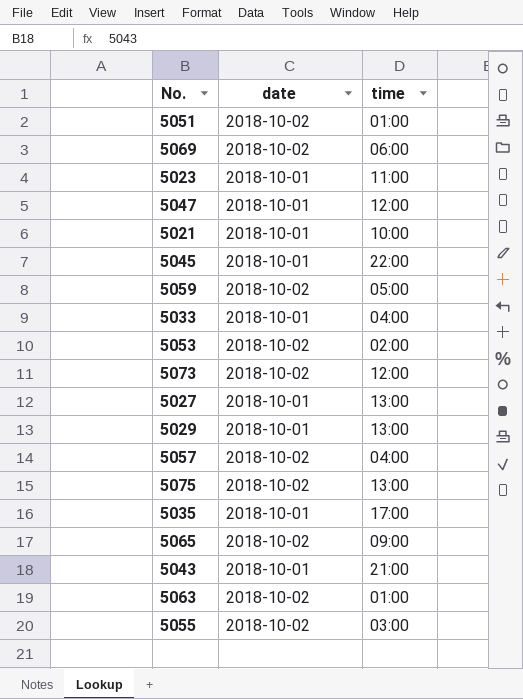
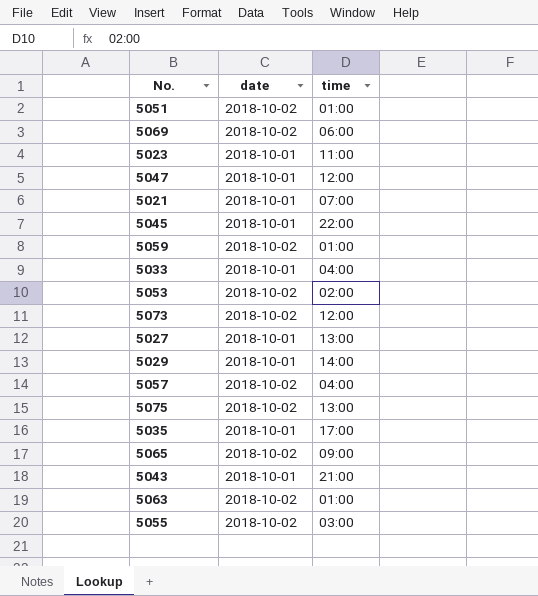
5021 | time: 10:00 -> 07:00
5059 | time: 05:00 -> 01:00
5029 | time: 13:00 -> 14:00

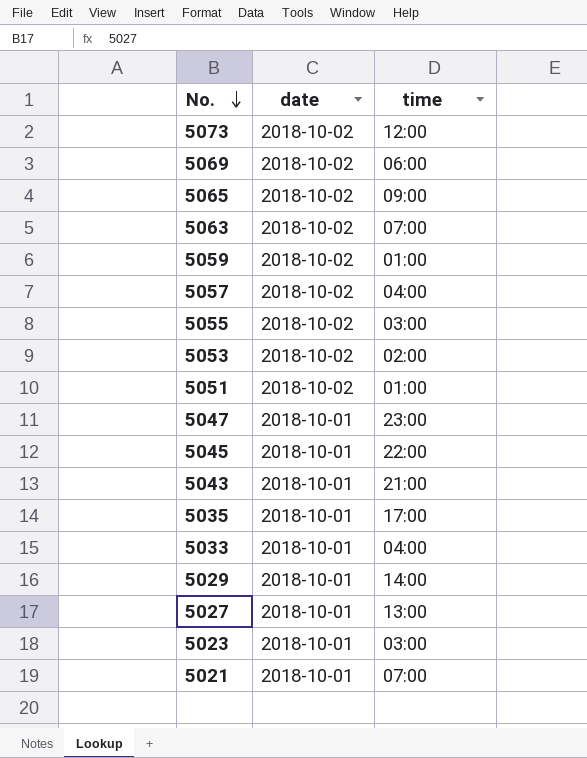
row order: none -> No. descending
row 5075: 2018-10-02 | 13:00 -> none
5063 | time: 01:00 -> 07:00
5047 | time: 12:00 -> 23:00
5023 | time: 11:00 -> 03:00

